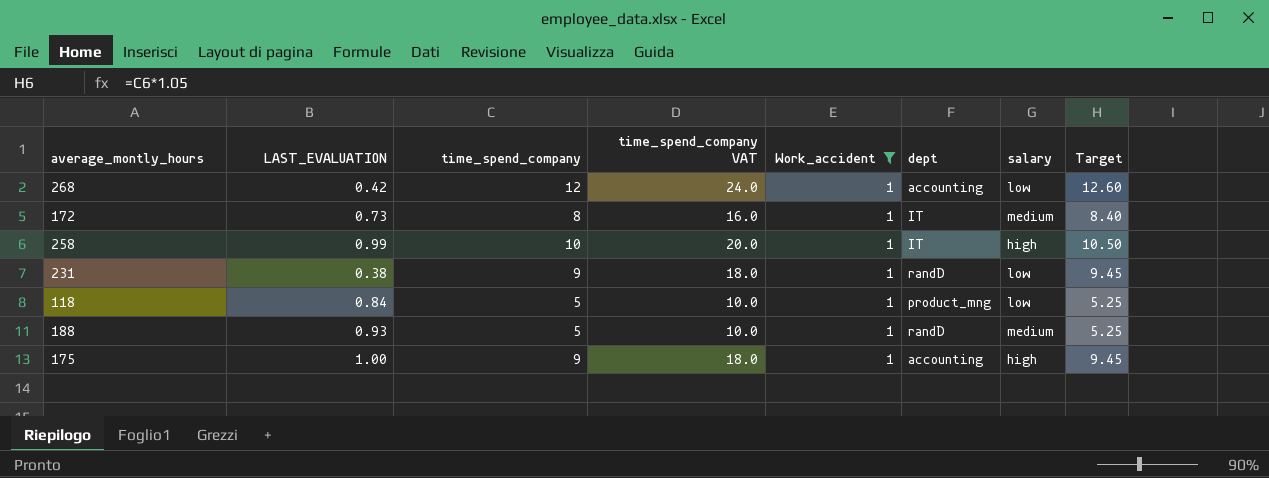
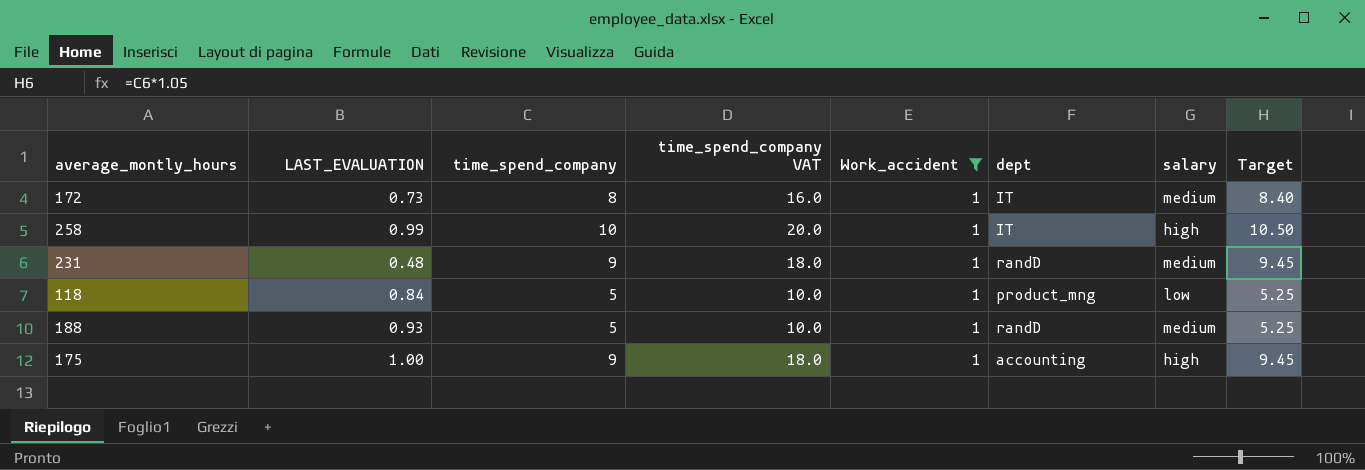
row 268: 0.42 | 12 | 24.0 | 1 | accounting | low | 12.60 -> none
231 | LAST_EVALUATION: 0.38 -> 0.48
231 | salary: low -> medium

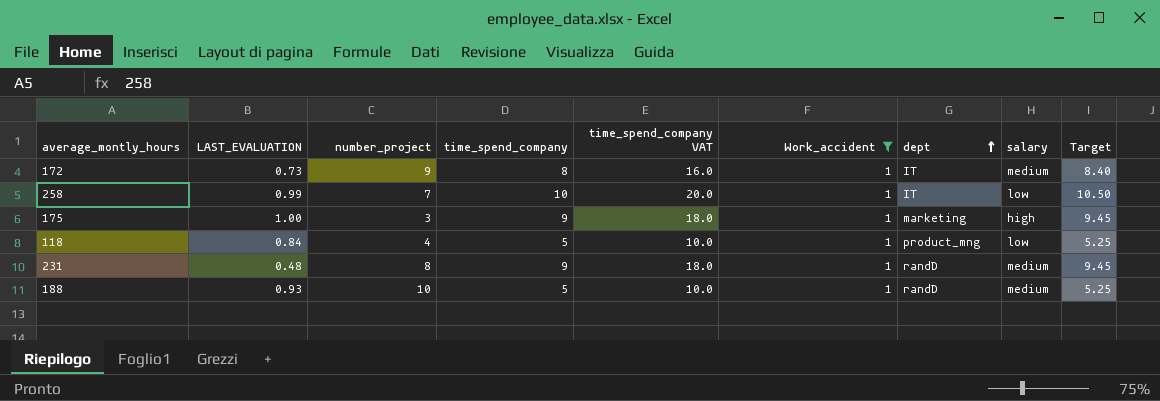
row order: none -> dept ascending
column number_project | position: none -> 3
258 | salary: high -> low
175 | dept: accounting -> marketing

